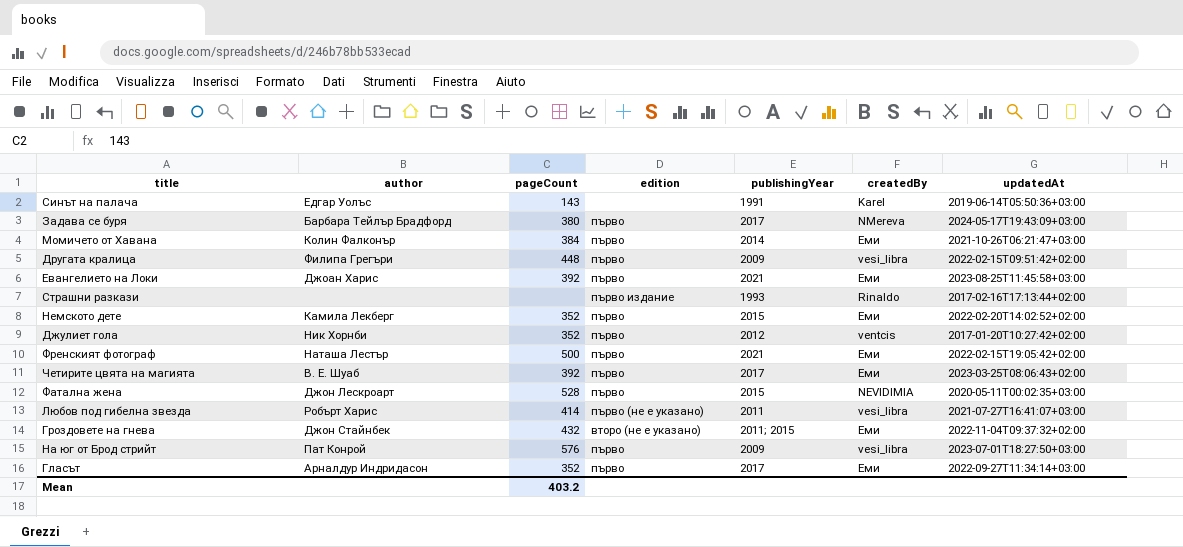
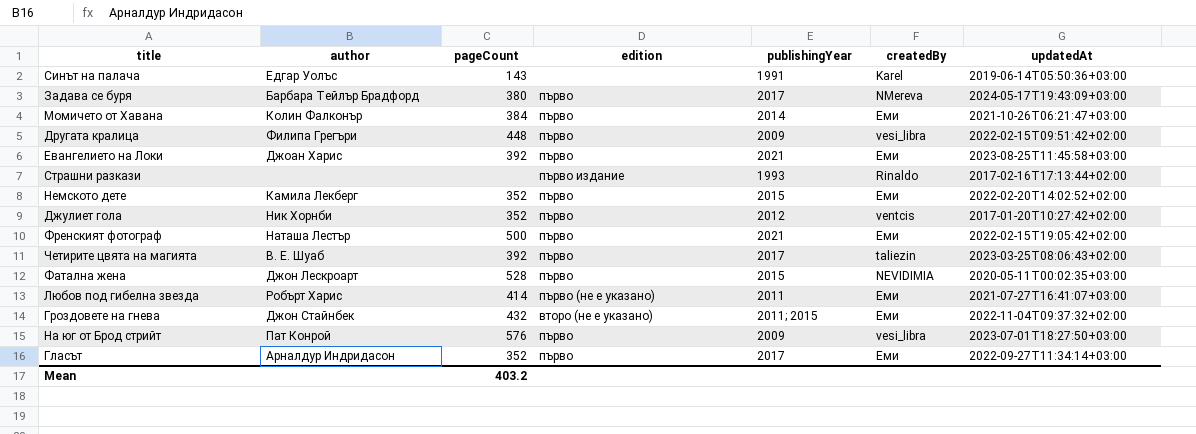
Четирите цвята на магията | createdBy: Еми -> taliezin
Любов под гибелна звезда | createdBy: vesi_libra -> Еми

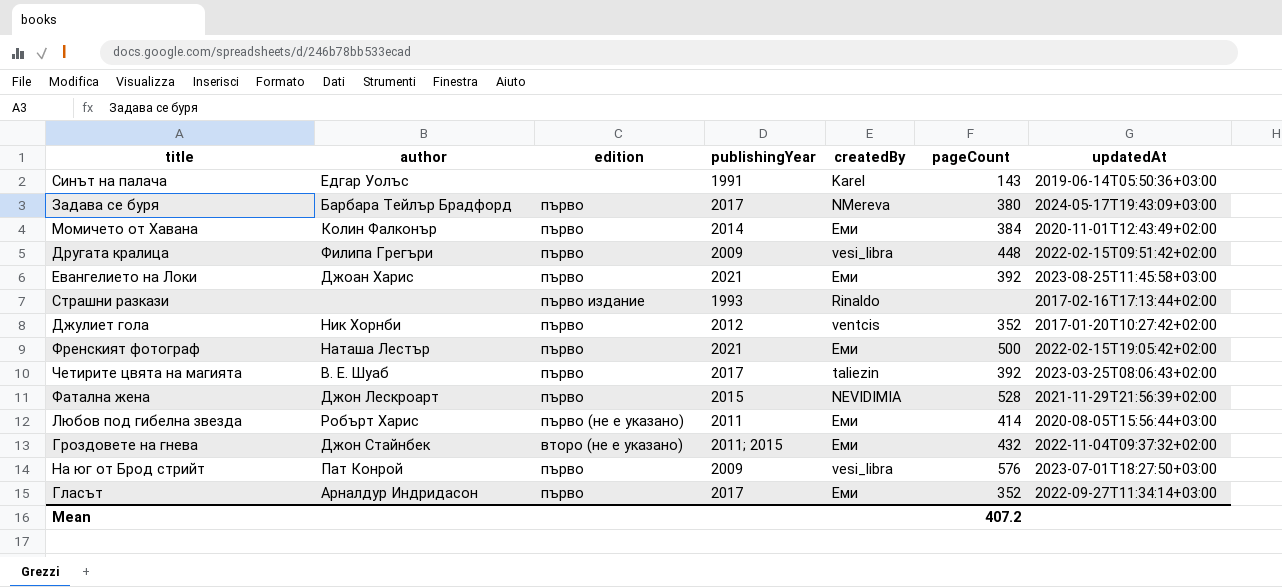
column pageCount | position: 3 -> 6
row Немското дете: Камила Лекберг | 352 | първо | 2015 | Еми | 2022-02-20T14:02:52+02:00 -> none
Момичето от Хавана | updatedAt: 2021-10-26T06:21:47+03:00 -> 2020-11-01T12:43:49+02:00
Фатална жена | updatedAt: 2020-05-11T00:02:35+03:00 -> 2021-11-29T21:56:39+02:00
Любов под гибелна звезда | updatedAt: 2021-07-27T16:41:07+03:00 -> 2020-08-05T15:56:44+03:00
Mean | pageCount: 403.2 -> 407.2

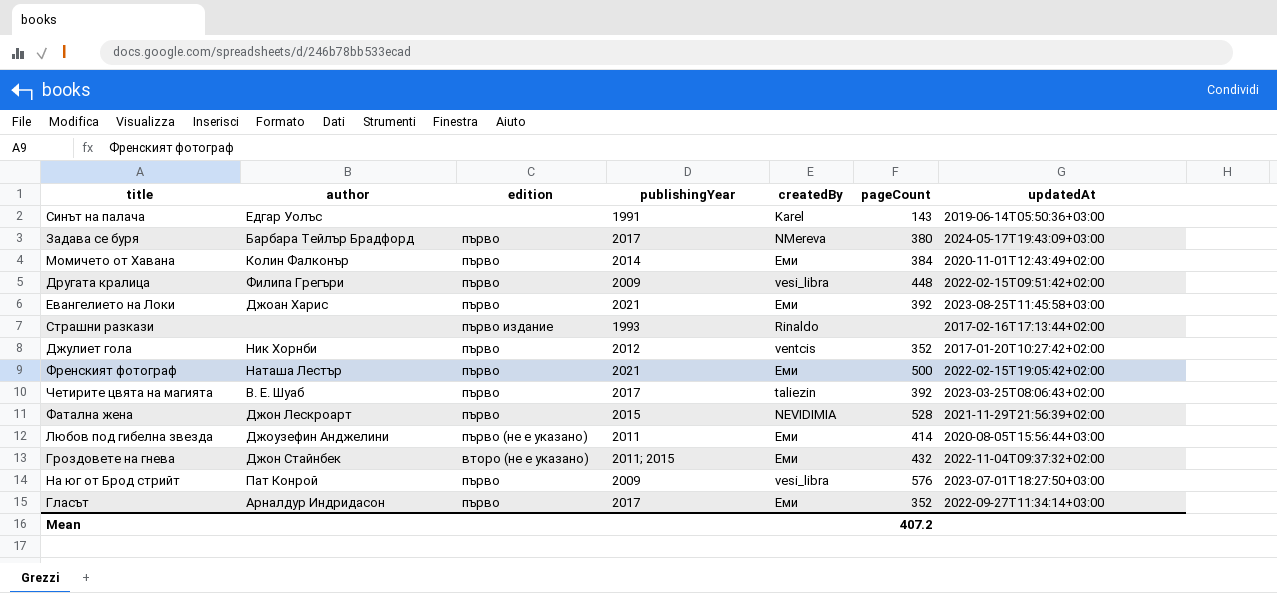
Любов под гибелна звезда | author: Робърт Харис -> Джоузефин Анджелини

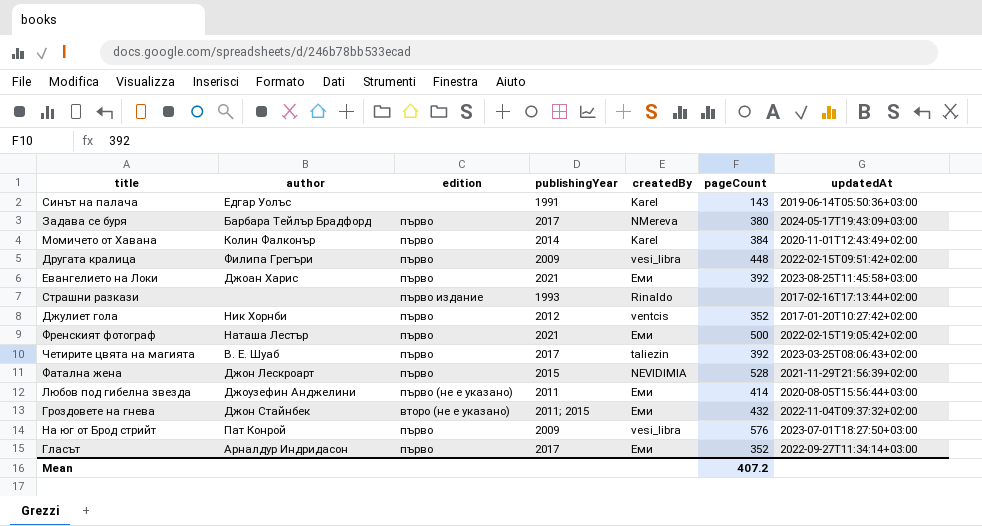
Момичето от Хавана | createdBy: Еми -> Karel

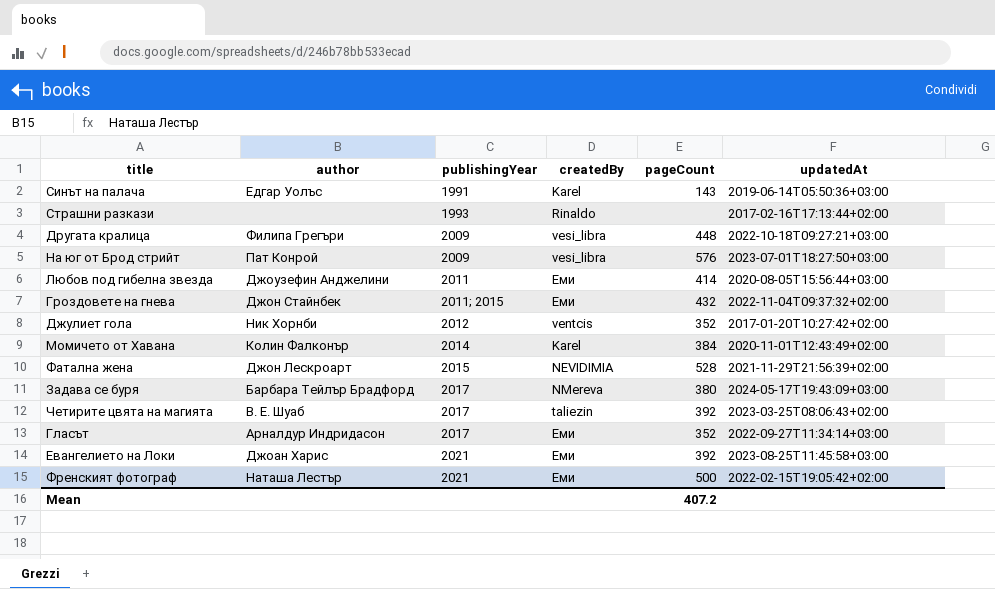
row order: none -> publishingYear ascending
column edition | position: 3 -> none
Другата кралица | updatedAt: 2022-02-15T09:51:42+02:00 -> 2022-10-18T09:27:21+03:00

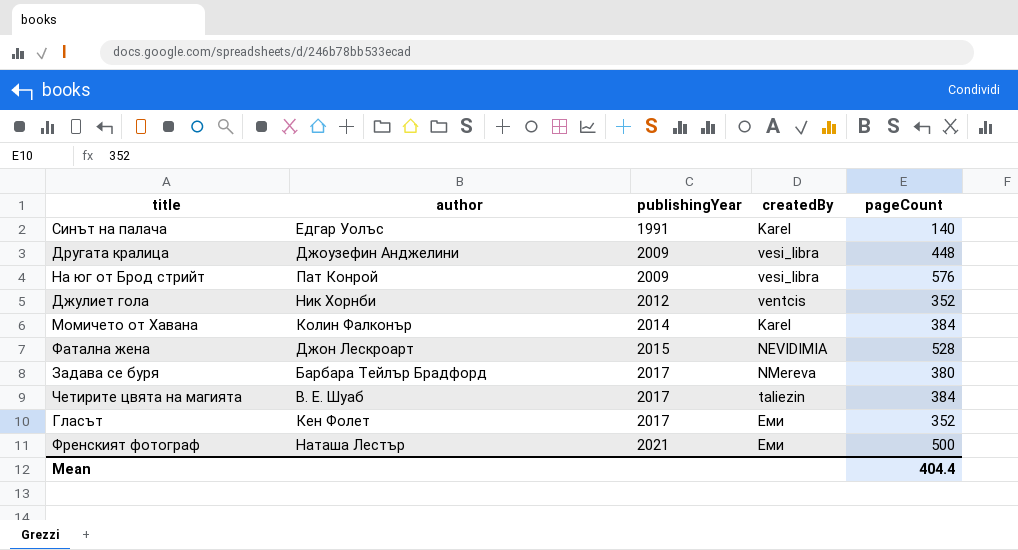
column updatedAt | position: 6 -> none
row Страшни разкази: none | 1993 | Rinaldo | none | 2017-02-16T17:13:44+02:00 -> none
row Любов под гибелна звезда: Джоузефин Анджелини | 2011 | Еми | 414 | 2020-08-05T15:56:44+03:00 -> none
row Гроздовете на гнева: Джон Стайнбек | 2011; 2015 | Еми | 432 | 2022-11-04T09:37:32+02:00 -> none
row Евангелието на Локи: Джоан Харис | 2021 | Еми | 392 | 2023-08-25T11:45:58+03:00 -> none
Синът на палача | pageCount: 143 -> 140
Другата кралица | author: Филипа Грегъри -> Джоузефин Анджелини
Четирите цвята на магията | pageCount: 392 -> 384
Гласът | author: Арналдур Индридасон -> Кен Фолет
Mean | pageCount: 407.2 -> 404.4

